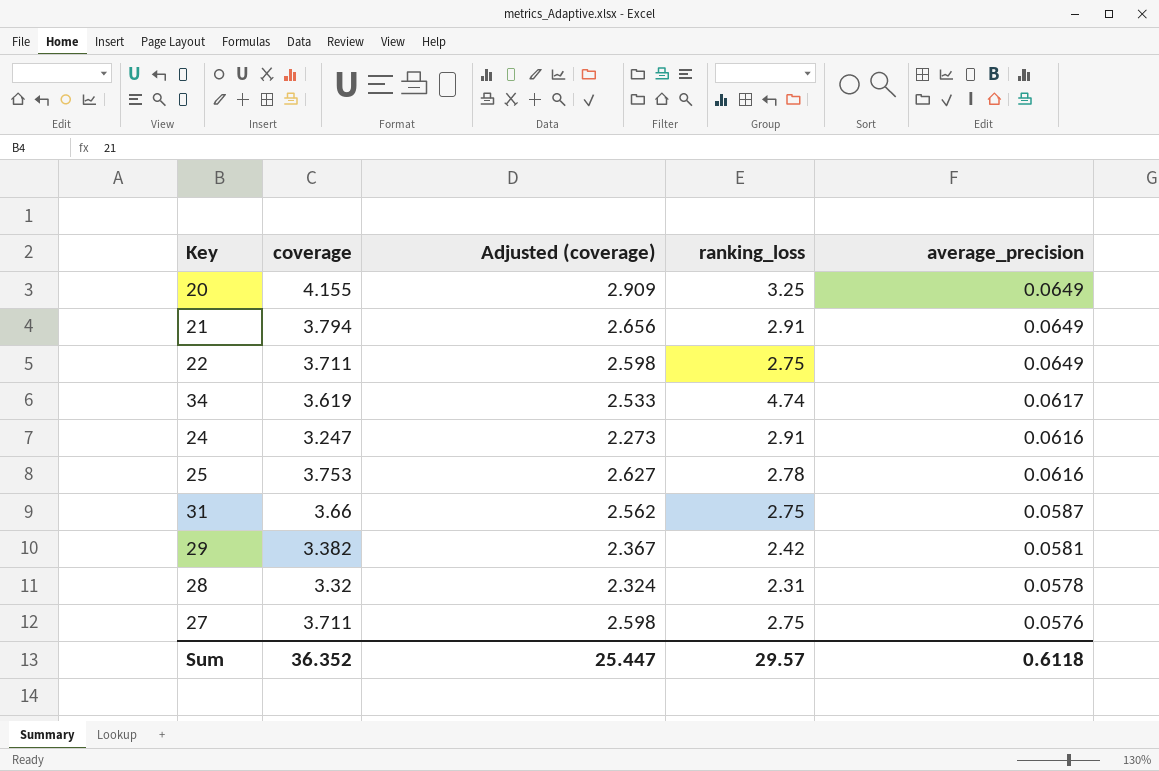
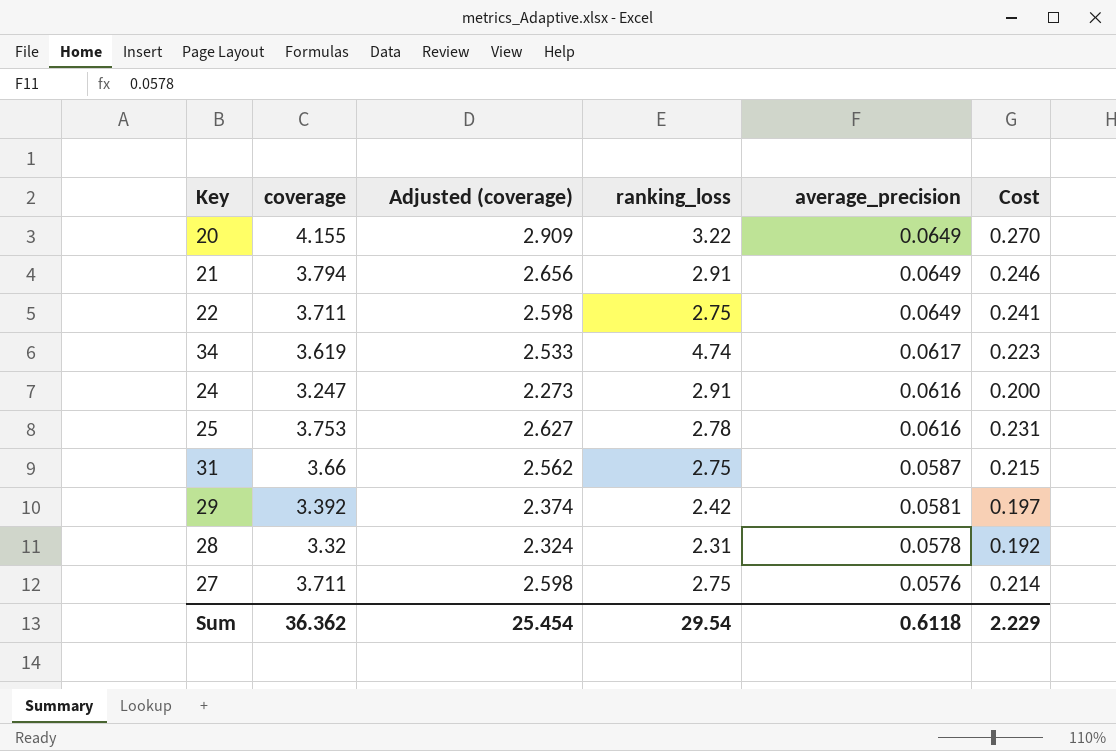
column Cost | formula: none -> [coverage] * [average_precision]
20 | ranking_loss: 3.25 -> 3.22
29 | coverage: 3.382 -> 3.392
29 | Adjusted (coverage): 2.367 -> 2.374
Sum | coverage: 36.352 -> 36.362
Sum | Adjusted (coverage): 25.447 -> 25.454
Sum | ranking_loss: 29.57 -> 29.54

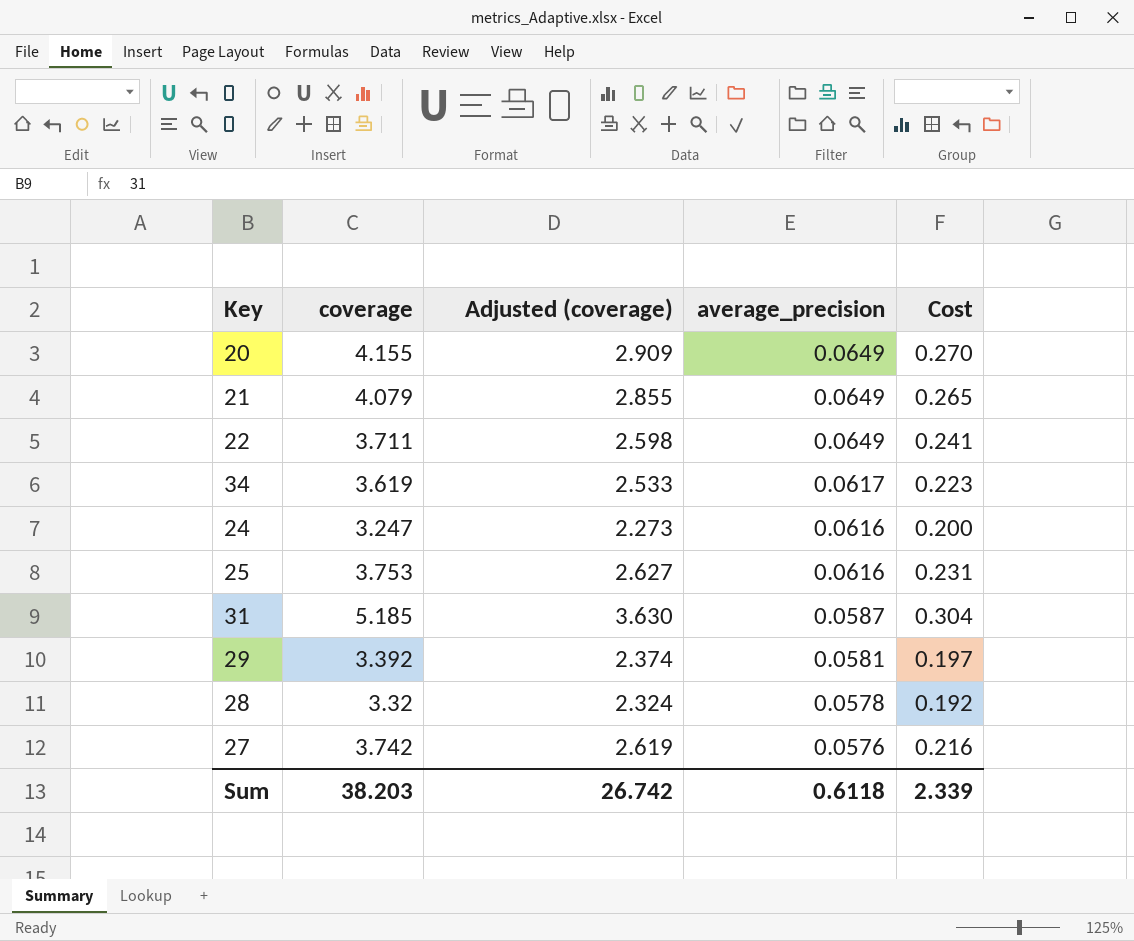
column ranking_loss | position: 4 -> none
21 | coverage: 3.794 -> 4.079
21 | Adjusted (coverage): 2.656 -> 2.855
21 | Cost: 0.246 -> 0.265
31 | coverage: 3.66 -> 5.185
31 | Adjusted (coverage): 2.562 -> 3.630
31 | Cost: 0.215 -> 0.304
27 | coverage: 3.711 -> 3.742
27 | Adjusted (coverage): 2.598 -> 2.619
27 | Cost: 0.214 -> 0.216
Sum | coverage: 36.362 -> 38.203
Sum | Adjusted (coverage): 25.454 -> 26.742
Sum | Cost: 2.229 -> 2.339

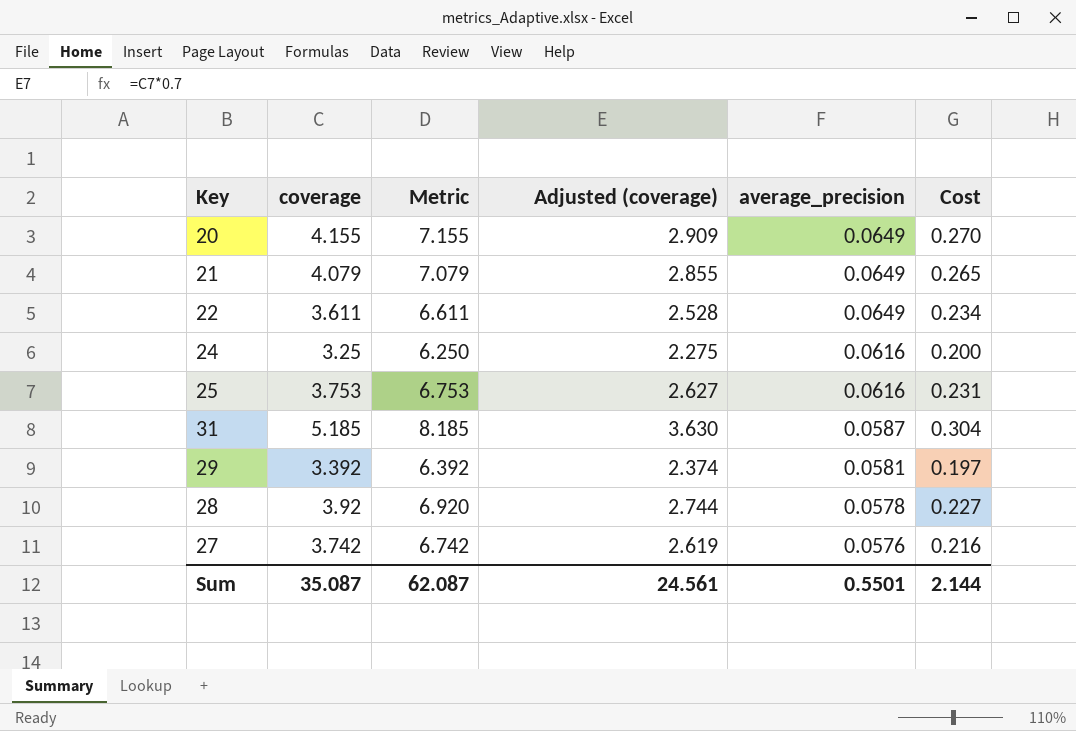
column Metric | formula: none -> [coverage] + 3
row 34: 3.619 | 2.533 | 0.0617 | 0.223 -> none
22 | coverage: 3.711 -> 3.611
22 | Adjusted (coverage): 2.598 -> 2.528
22 | Cost: 0.241 -> 0.234
24 | coverage: 3.247 -> 3.25
24 | Adjusted (coverage): 2.273 -> 2.275
28 | coverage: 3.32 -> 3.92
28 | Adjusted (coverage): 2.324 -> 2.744
28 | Cost: 0.192 -> 0.227
Sum | coverage: 38.203 -> 35.087
Sum | Adjusted (coverage): 26.742 -> 24.561
Sum | average_precision: 0.6118 -> 0.5501
Sum | Cost: 2.339 -> 2.144

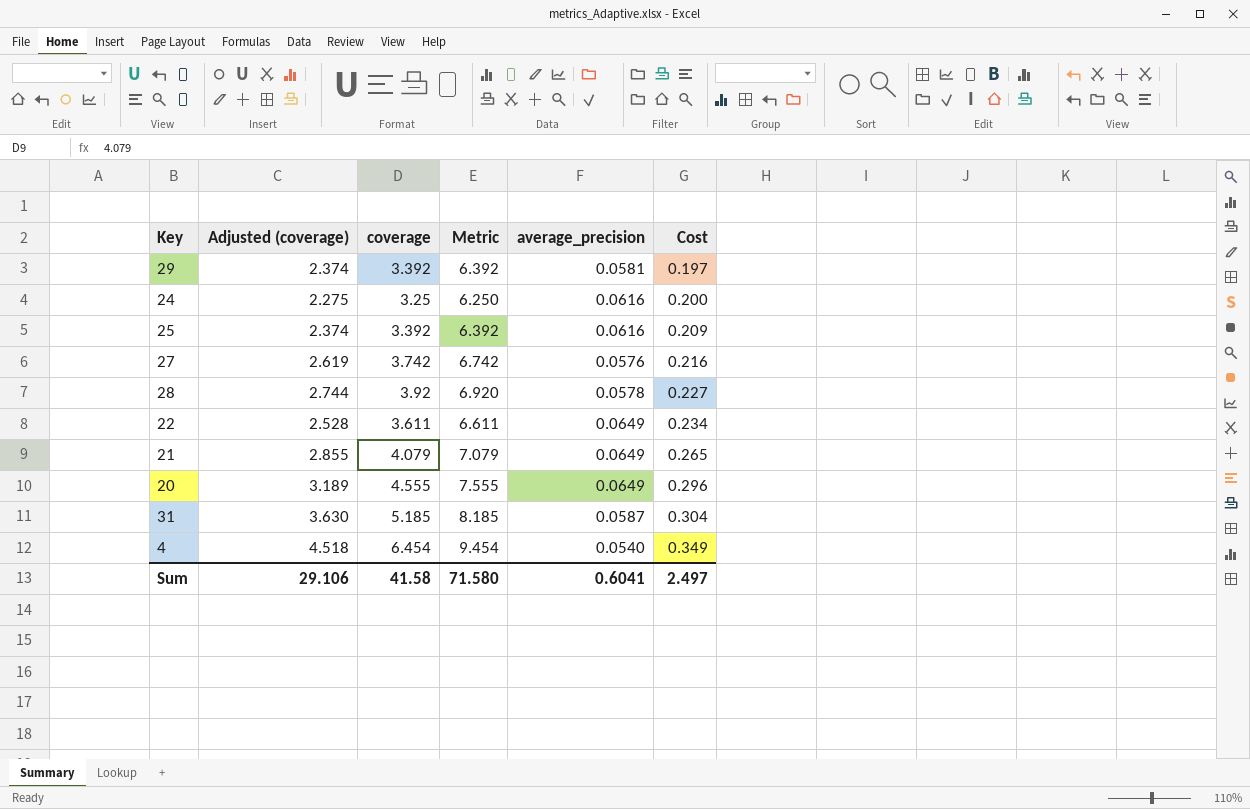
row order: average_precision descending -> Cost ascending
column Adjusted (coverage) | position: 4 -> 2
25 | Adjusted (coverage): 2.627 -> 2.374
25 | coverage: 3.753 -> 3.392
25 | Metric: 6.753 -> 6.392
25 | Cost: 0.231 -> 0.209
20 | Adjusted (coverage): 2.909 -> 3.189
20 | coverage: 4.155 -> 4.555
20 | Metric: 7.155 -> 7.555
20 | Cost: 0.270 -> 0.296
row 4: none -> 4.518 | 6.454 | 9.454 | 0.0540 | 0.349
Sum | Adjusted (coverage): 24.561 -> 29.106
Sum | coverage: 35.087 -> 41.58
Sum | Metric: 62.087 -> 71.580
Sum | average_precision: 0.5501 -> 0.6041
Sum | Cost: 2.144 -> 2.497

